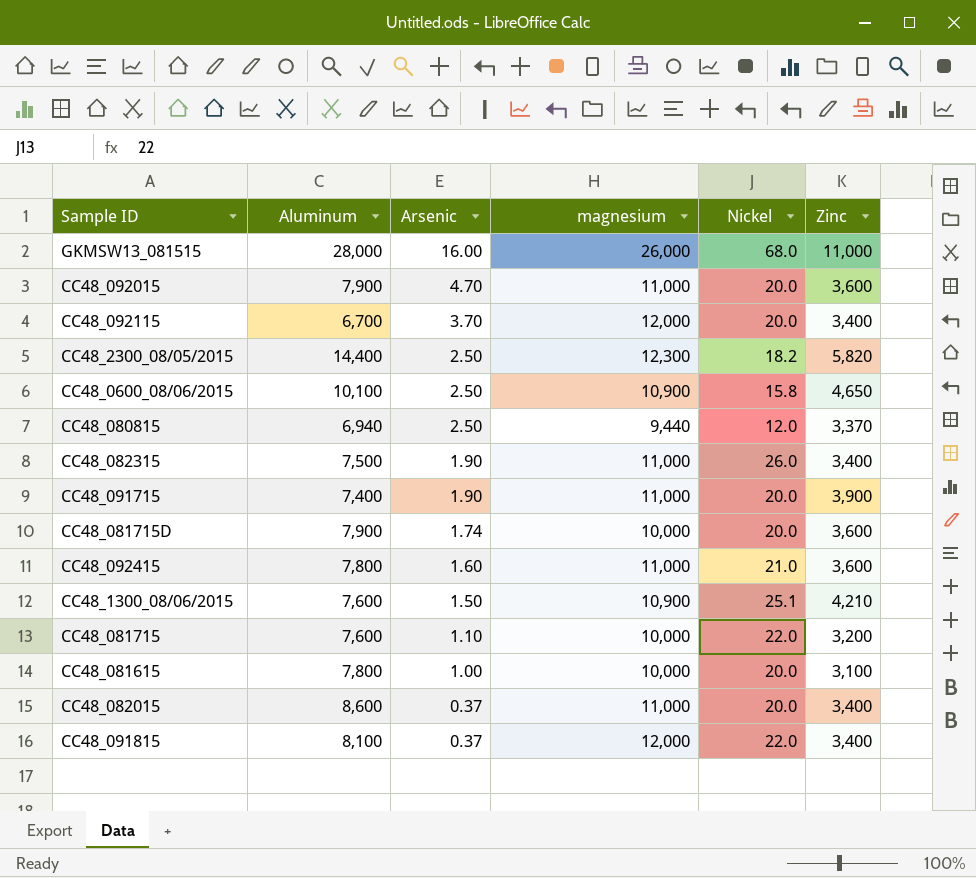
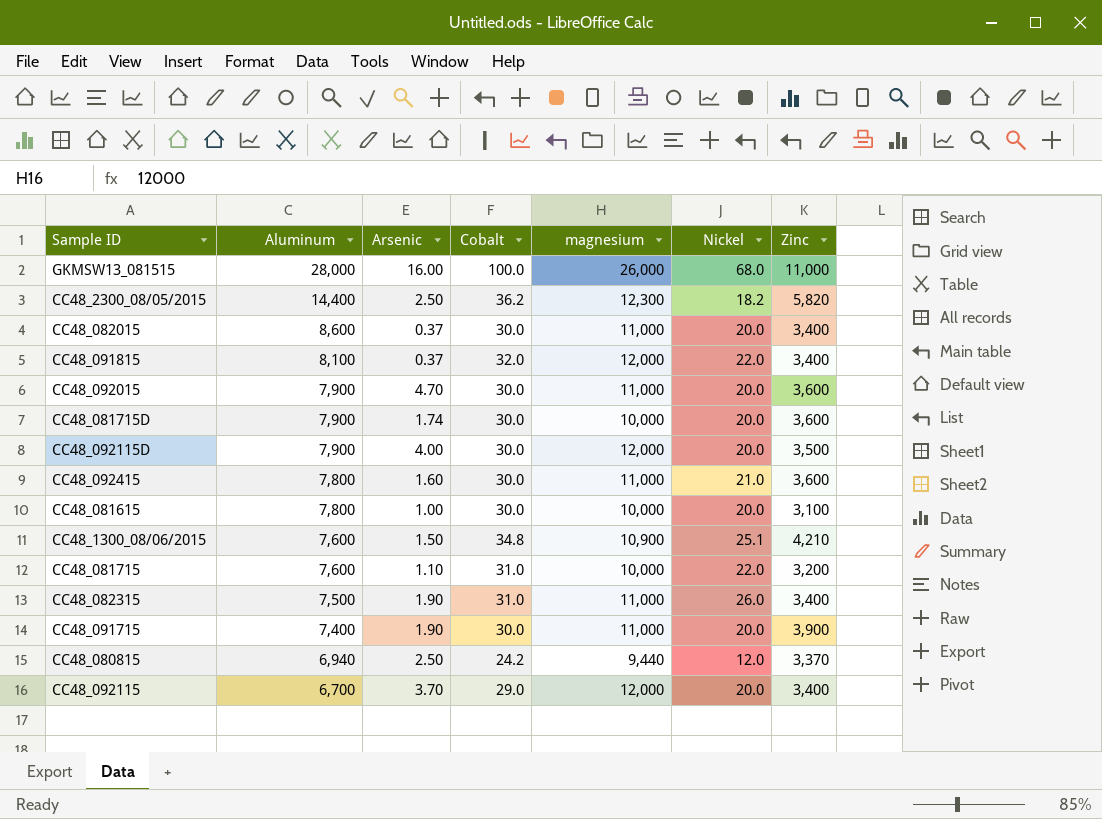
row order: Arsenic descending -> Aluminum descending
column Cobalt | position: none -> 4
row CC48_0600_08/06/2015: 10,100 | 2.50 | 10,900 | 15.8 | 4,650 -> none
row CC48_092115D: none -> 7,900 | 4.00 | 30.0 | 12,000 | 20.0 | 3,500

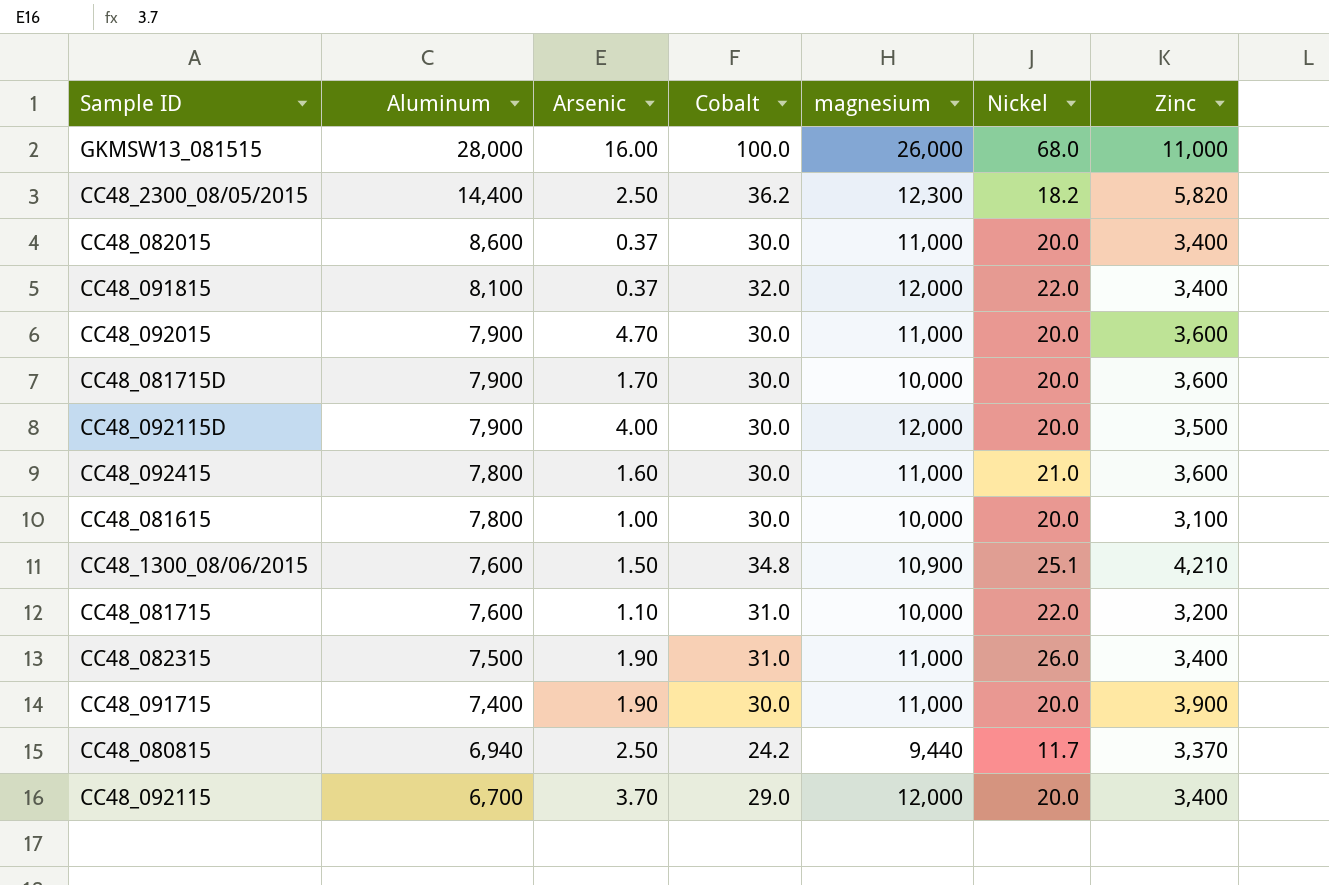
CC48_081715D | Arsenic: 1.74 -> 1.70
CC48_080815 | Nickel: 12.0 -> 11.7

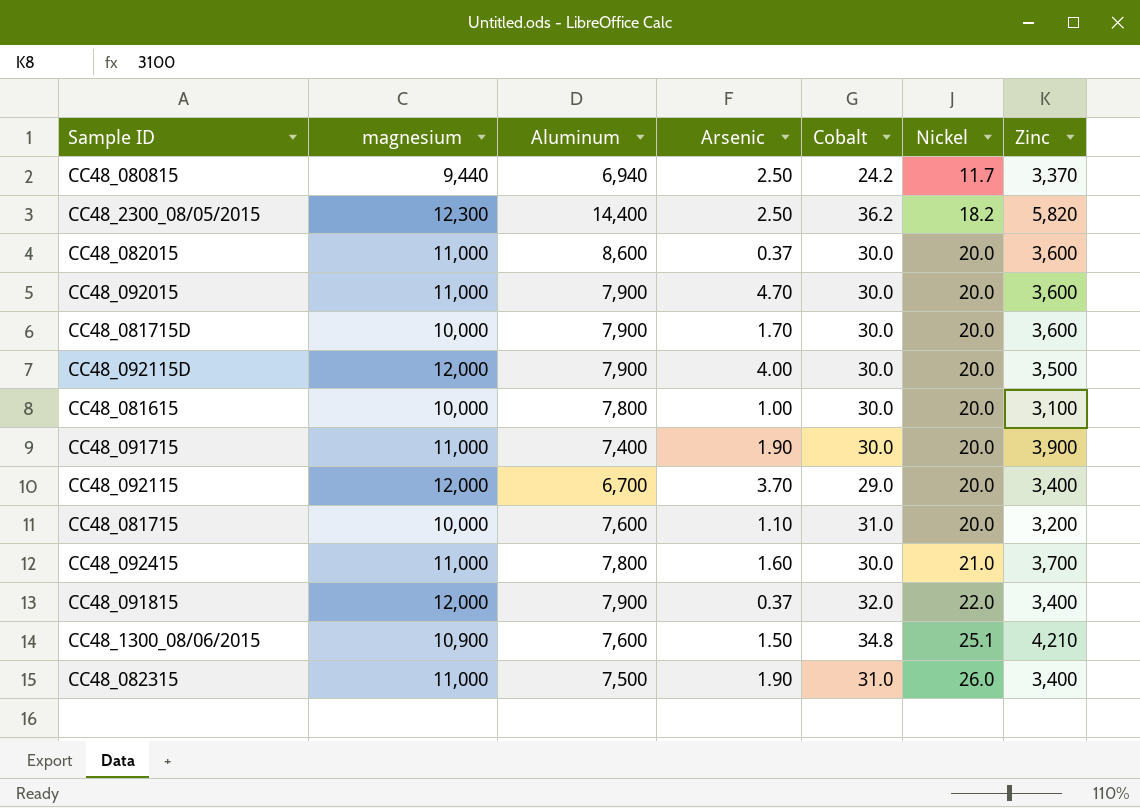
row order: Aluminum descending -> Nickel ascending
column magnesium | position: 5 -> 2
row GKMSW13_081515: 28,000 | 16.00 | 100.0 | 26,000 | 68.0 | 11,000 -> none
CC48_082015 | Zinc: 3,400 -> 3,600
CC48_081715 | Nickel: 22.0 -> 20.0
CC48_092415 | Zinc: 3,600 -> 3,700
CC48_091815 | Aluminum: 8,100 -> 7,900

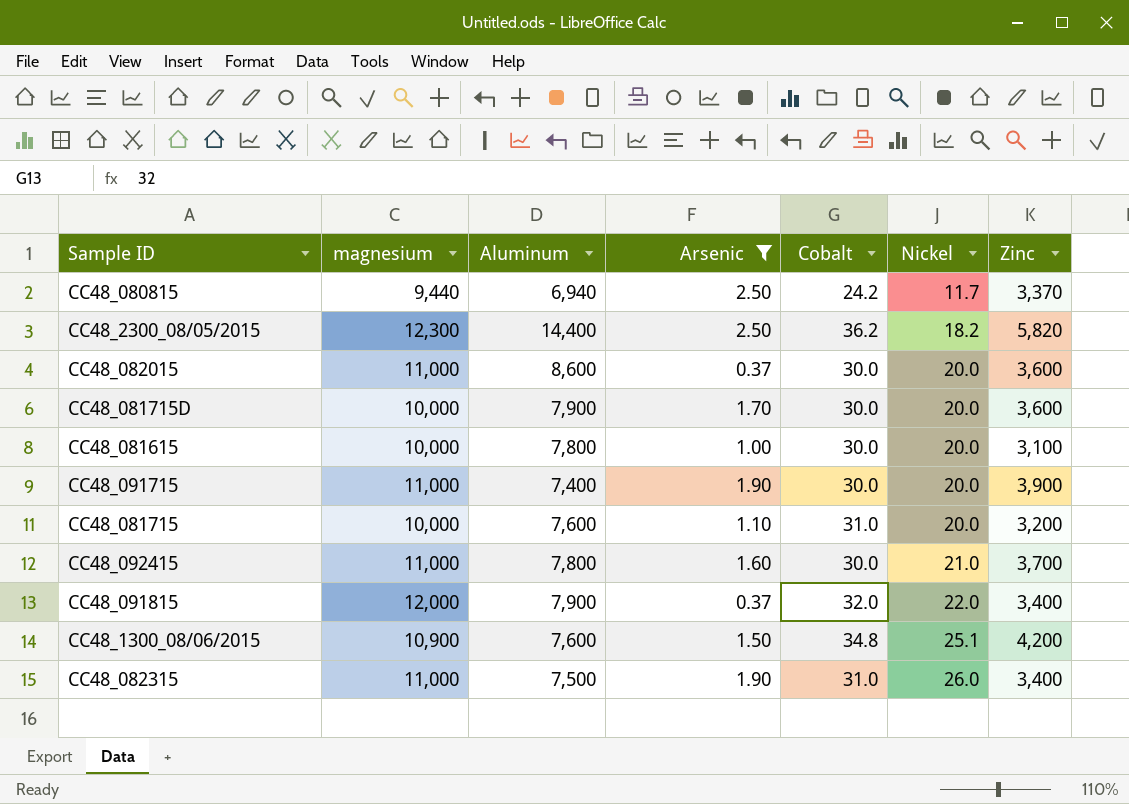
filter: none -> Arsenic <= 2.50
CC48_1300_08/06/2015 | Zinc: 4,210 -> 4,200

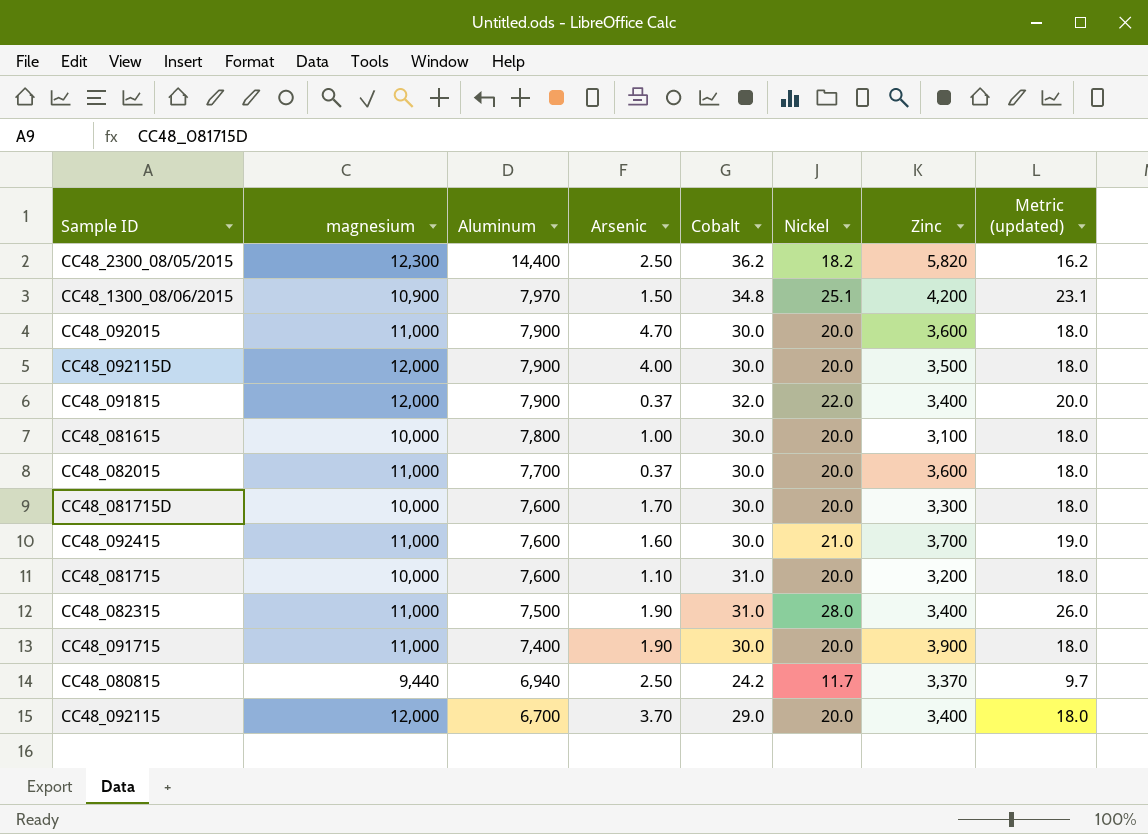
filter: Arsenic <= 2.50 -> none
row order: Nickel ascending -> Aluminum descending
column Metric (updated) | formula: none -> [Nickel] - 2
CC48_1300_08/06/2015 | Aluminum: 7,600 -> 7,970
CC48_082015 | Aluminum: 8,600 -> 7,700
CC48_081715D | Aluminum: 7,900 -> 7,600
CC48_081715D | Zinc: 3,600 -> 3,300
CC48_092415 | Aluminum: 7,800 -> 7,600
CC48_082315 | Nickel: 26.0 -> 28.0

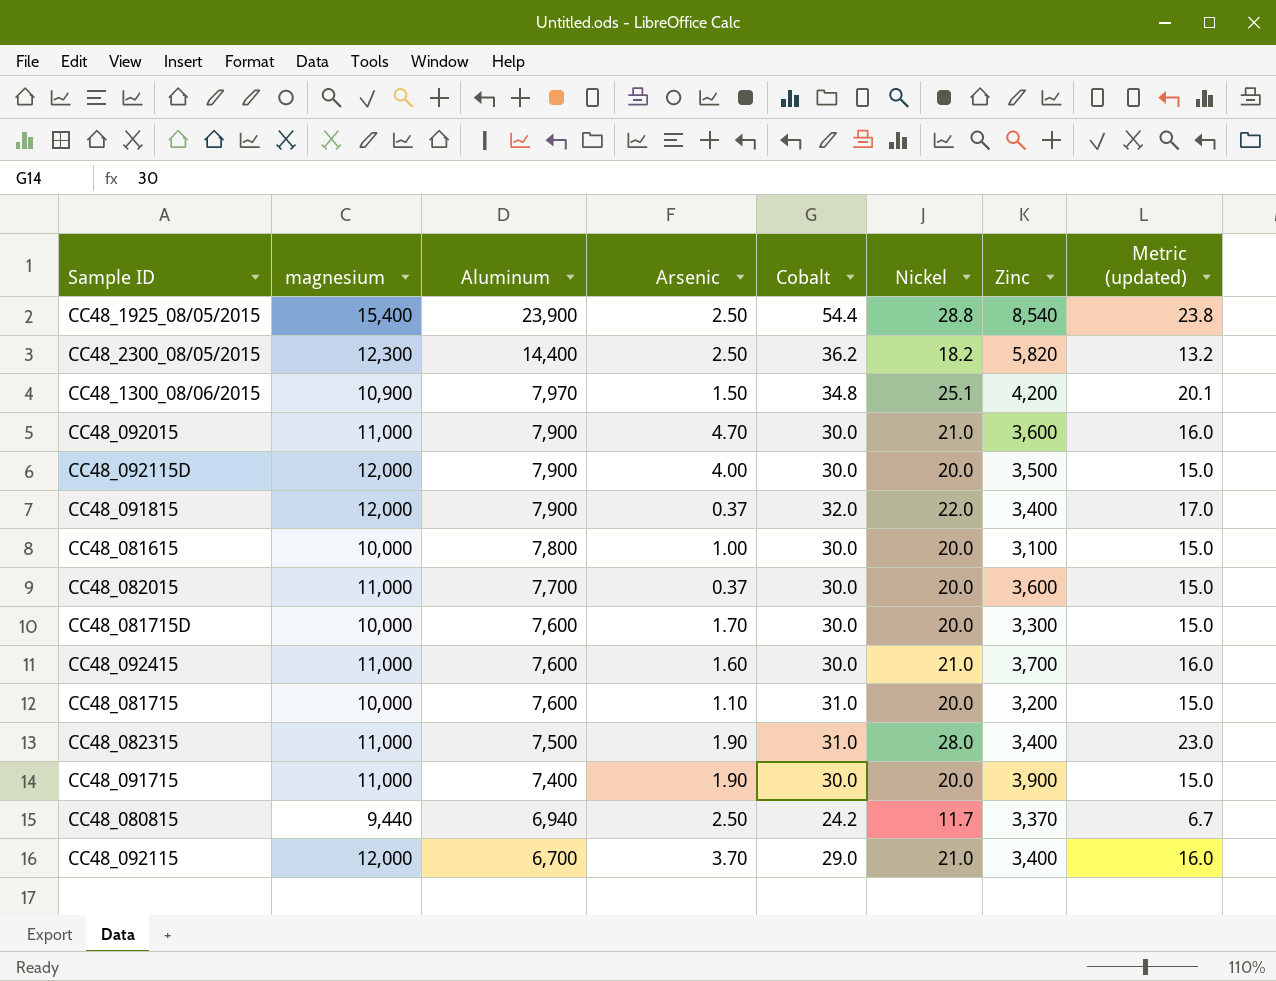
column Metric (updated) | formula: [Nickel] - 2 -> [Nickel] - 5
row CC48_1925_08/05/2015: none -> 15,400 | 23,900 | 2.50 | 54.4 | 28.8 | 8,540 | 23.8
CC48_092015 | Nickel: 20.0 -> 21.0
CC48_092115 | Nickel: 20.0 -> 21.0

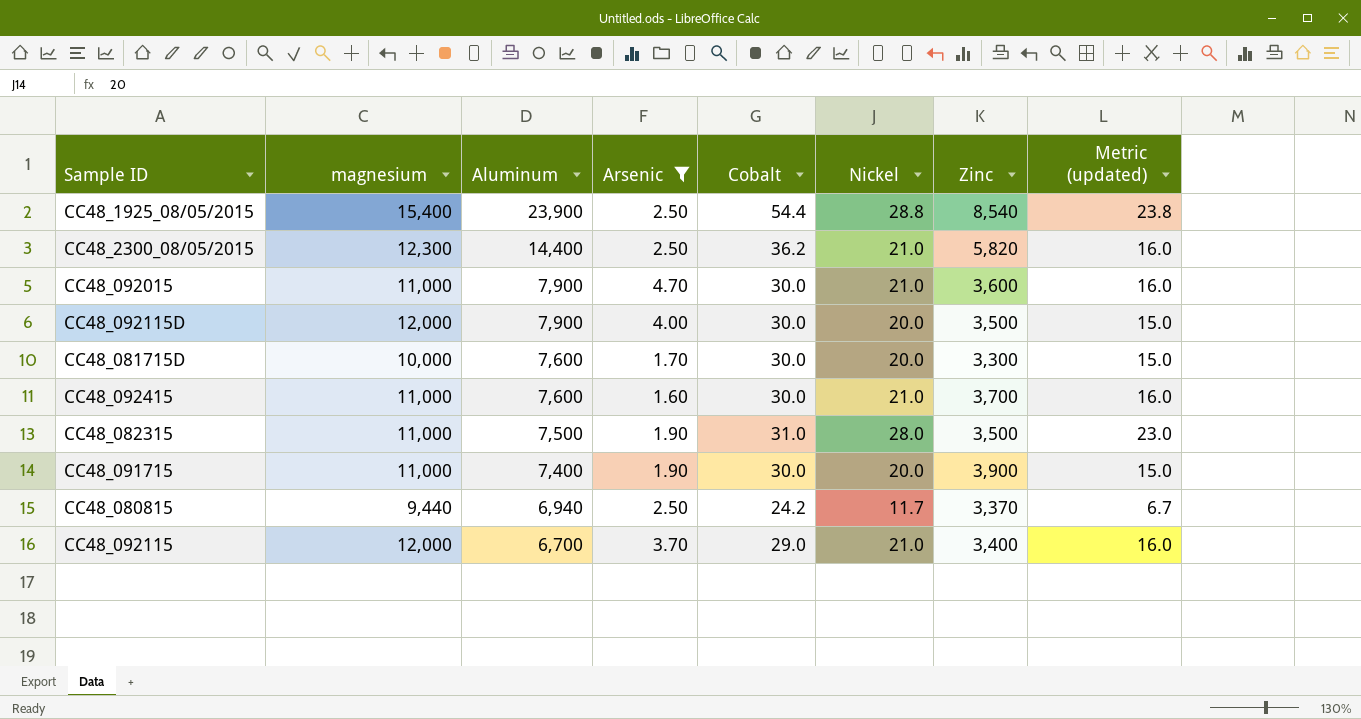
filter: none -> Arsenic >= 1.60
CC48_2300_08/05/2015 | Nickel: 18.2 -> 21.0
CC48_2300_08/05/2015 | Metric (updated): 13.2 -> 16.0
CC48_082315 | Zinc: 3,400 -> 3,500

